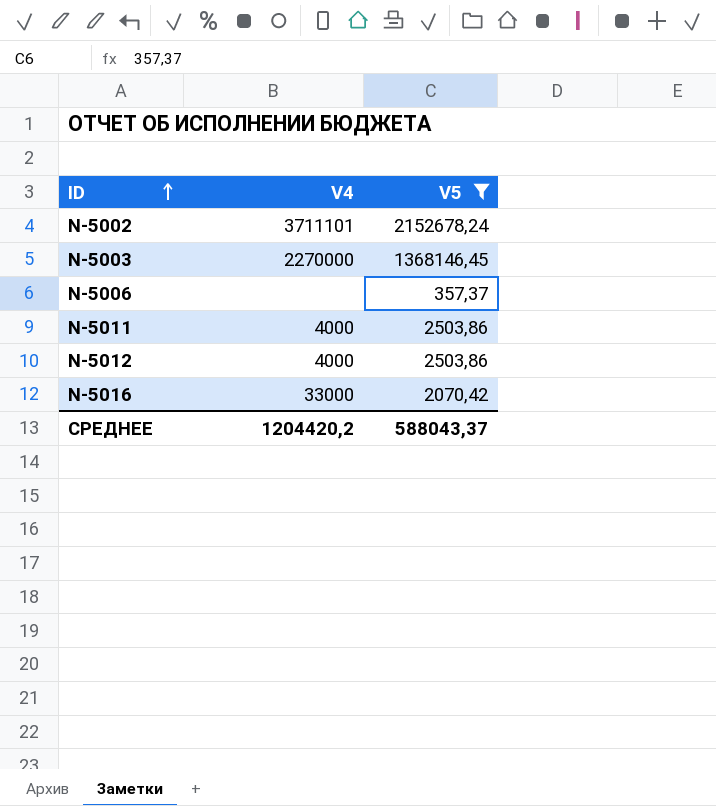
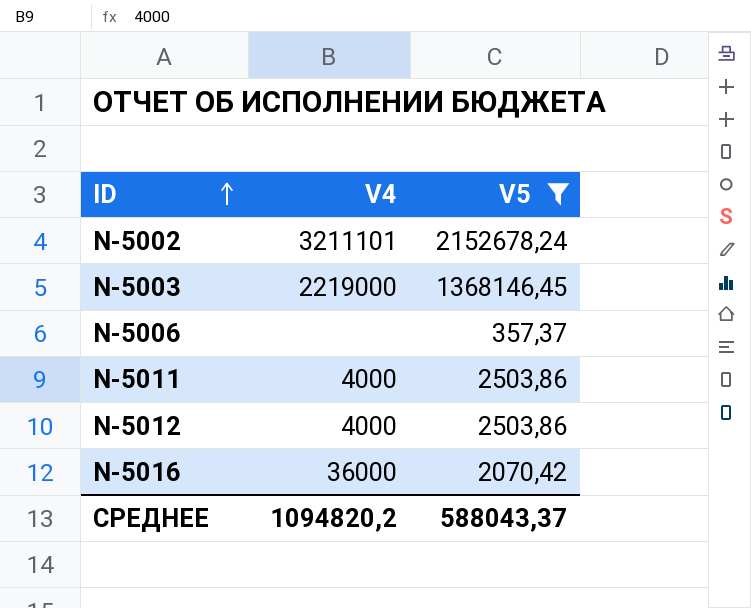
N-5002 | V4: 3711101 -> 3211101
N-5003 | V4: 2270000 -> 2219000
N-5016 | V4: 33000 -> 36000
СРЕДНЕЕ | V4: 1204420,2 -> 1094820,2

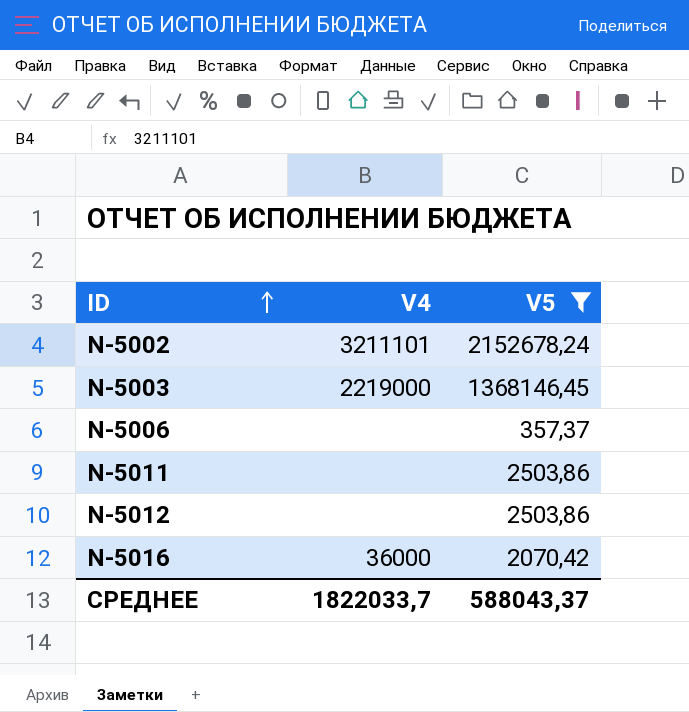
N-5011 | V4: 4000 -> none
N-5012 | V4: 4000 -> none
СРЕДНЕЕ | V4: 1094820,2 -> 1822033,7

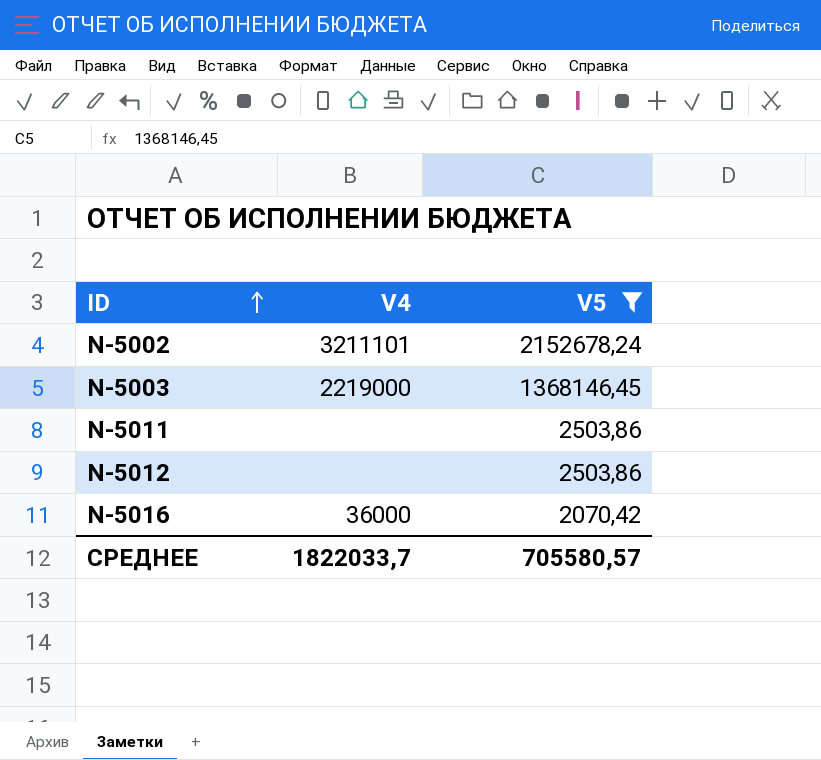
row N-5006: none | 357,37 -> none
СРЕДНЕЕ | V5: 588043,37 -> 705580,57

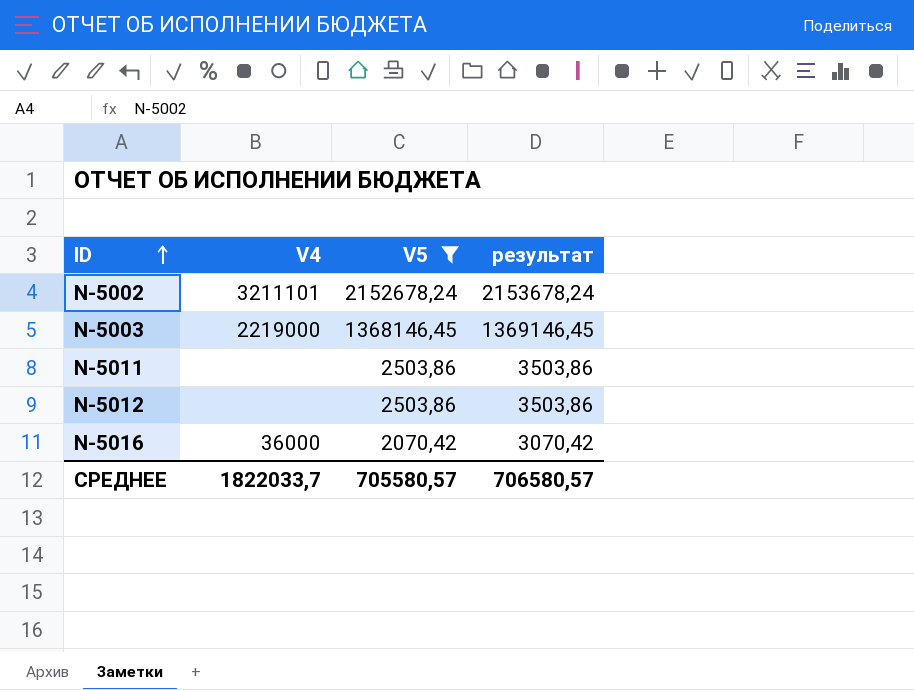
column результат | formula: none -> [V5] + 1000

